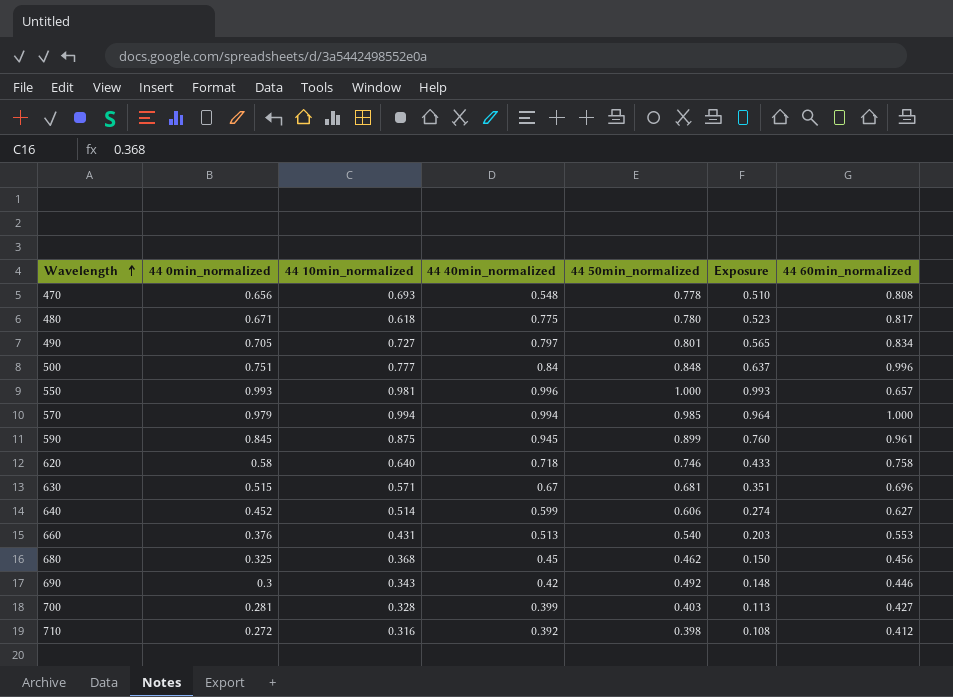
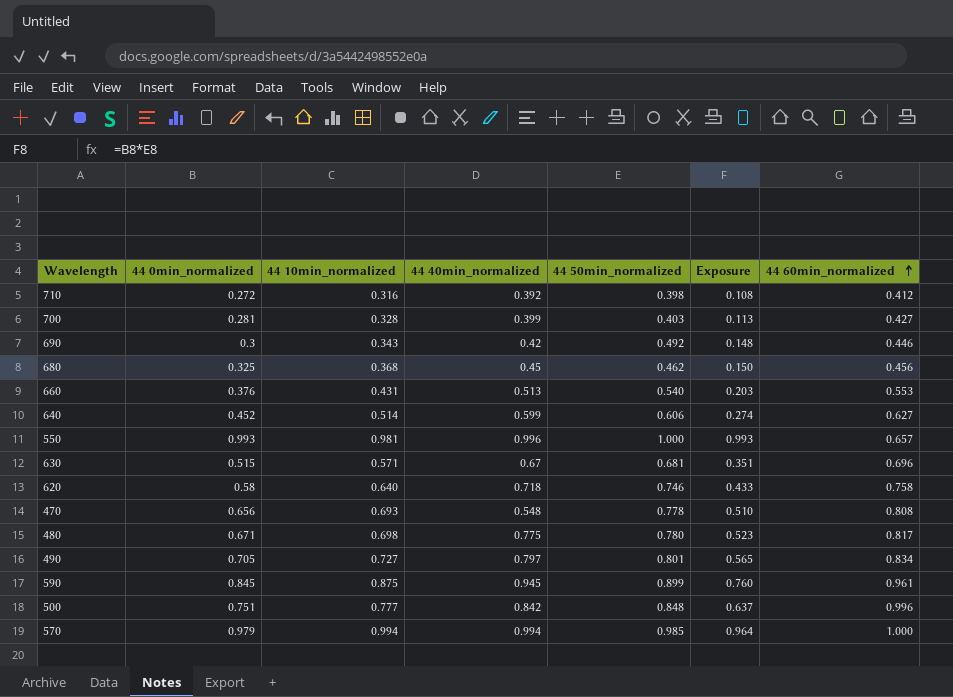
row order: Wavelength ascending -> 44 60min_normalized ascending
480 | 44 10min_normalized: 0.618 -> 0.698
500 | 44 40min_normalized: 0.84 -> 0.842

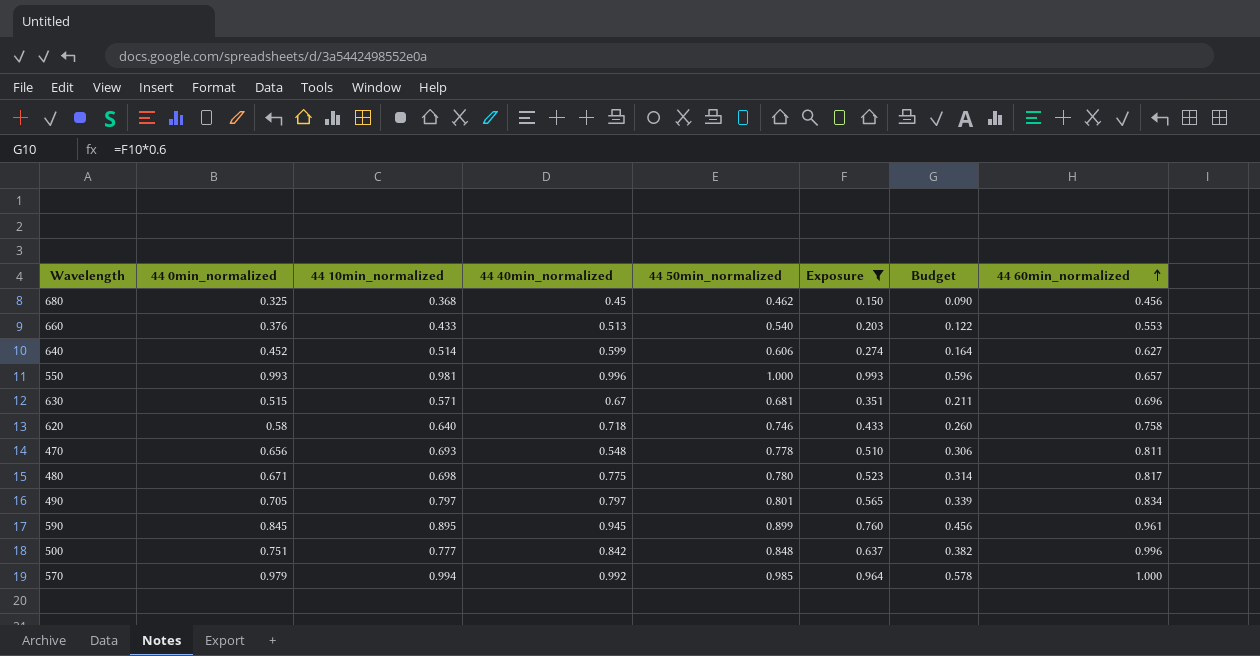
filter: none -> Exposure >= 0.150
column Budget | formula: none -> [Exposure] * 0.6
660 | 44 10min_normalized: 0.431 -> 0.433
470 | 44 60min_normalized: 0.808 -> 0.811
490 | 44 10min_normalized: 0.727 -> 0.797
590 | 44 10min_normalized: 0.875 -> 0.895
570 | 44 40min_normalized: 0.994 -> 0.992

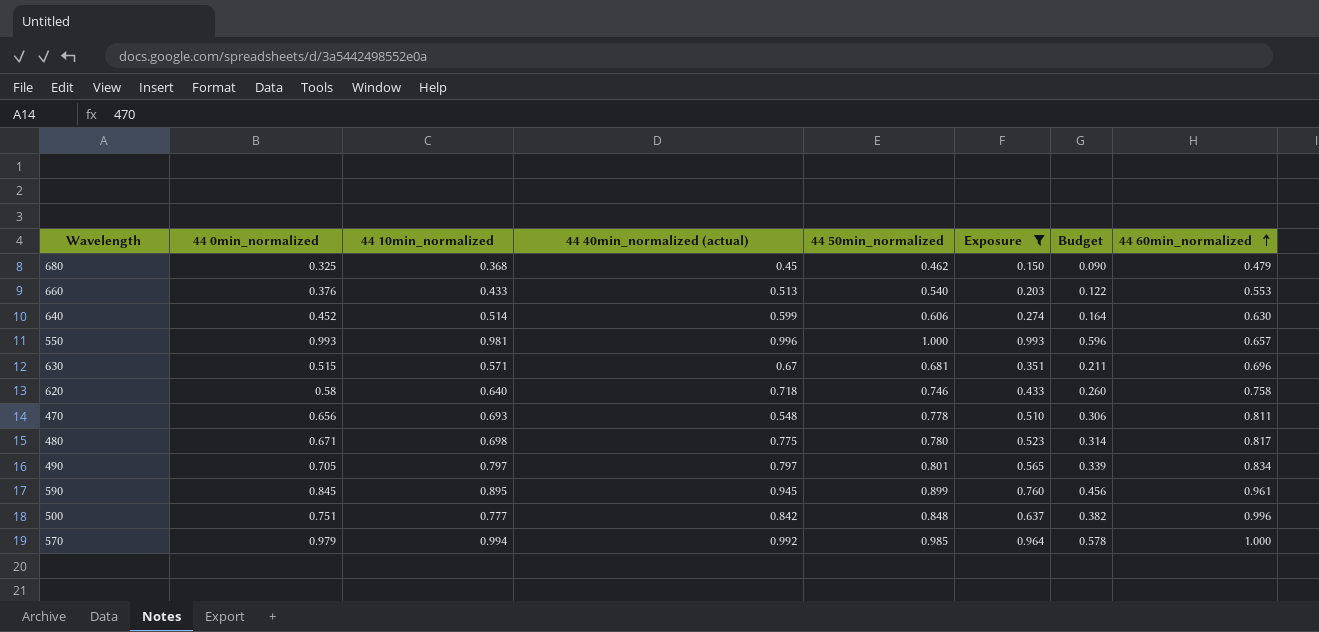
column name: 44 40min_normalized -> 44 40min_normalized (actual)
680 | 44 60min_normalized: 0.456 -> 0.479
640 | 44 60min_normalized: 0.627 -> 0.630

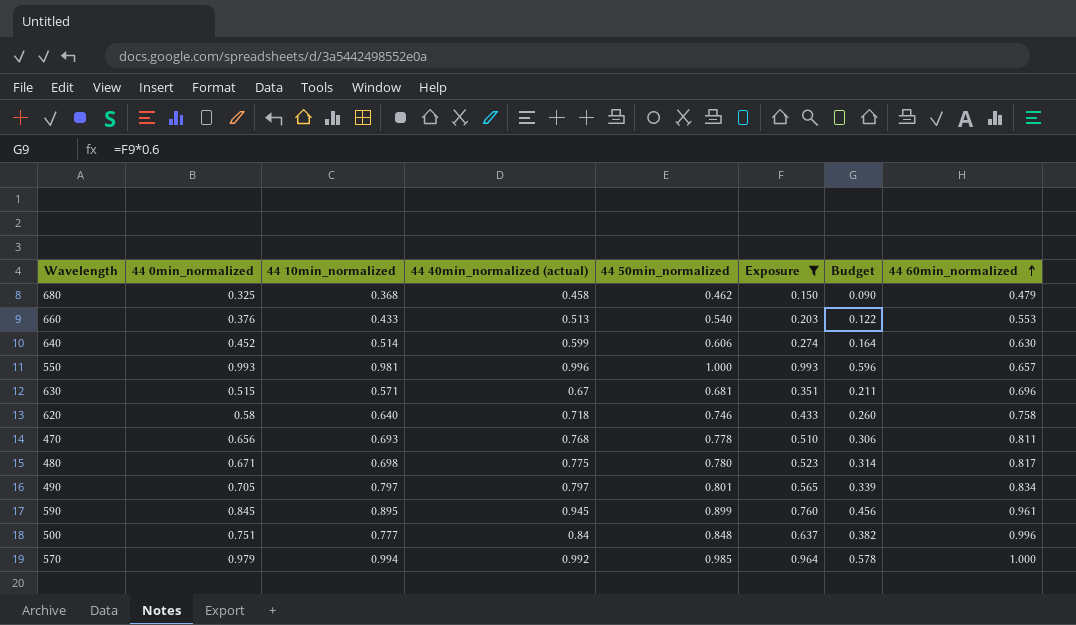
680 | 44 40min_normalized (actual): 0.45 -> 0.458
470 | 44 40min_normalized (actual): 0.548 -> 0.768
500 | 44 40min_normalized (actual): 0.842 -> 0.84

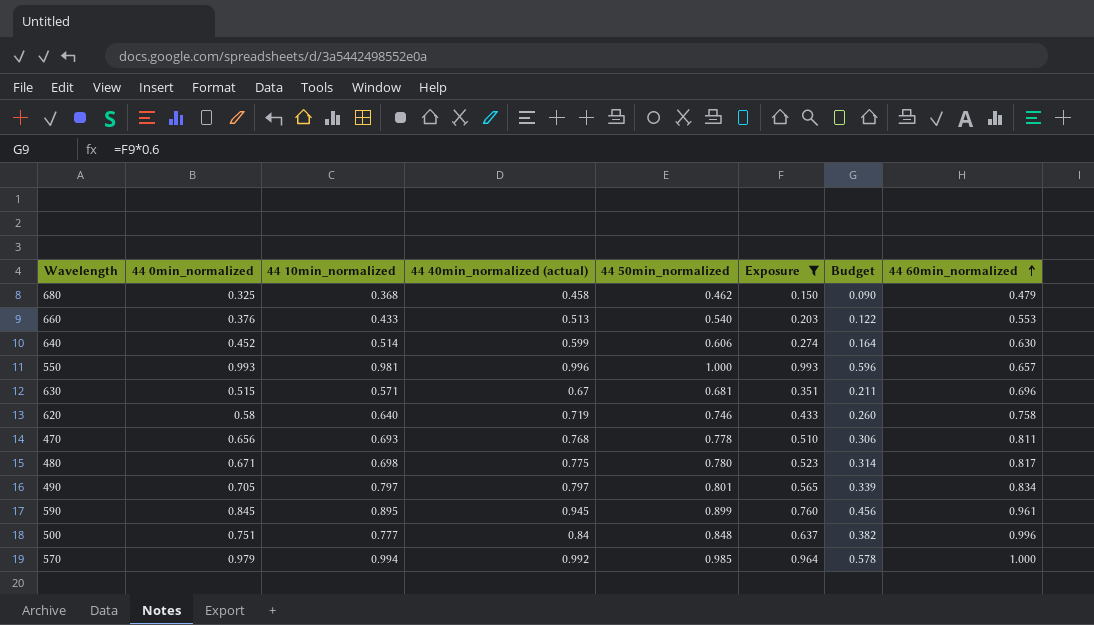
620 | 44 40min_normalized (actual): 0.718 -> 0.719

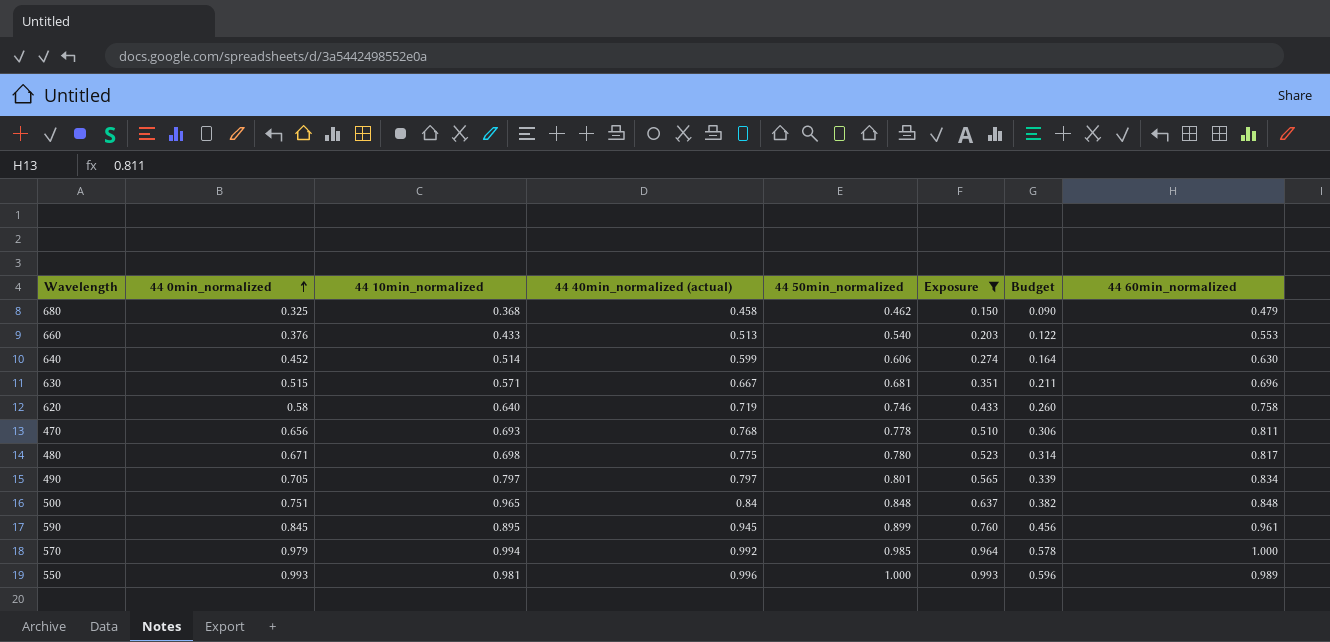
row order: 44 60min_normalized ascending -> 44 0min_normalized ascending
630 | 44 40min_normalized (actual): 0.67 -> 0.667
500 | 44 10min_normalized: 0.777 -> 0.965
500 | 44 60min_normalized: 0.996 -> 0.848
550 | 44 60min_normalized: 0.657 -> 0.989

